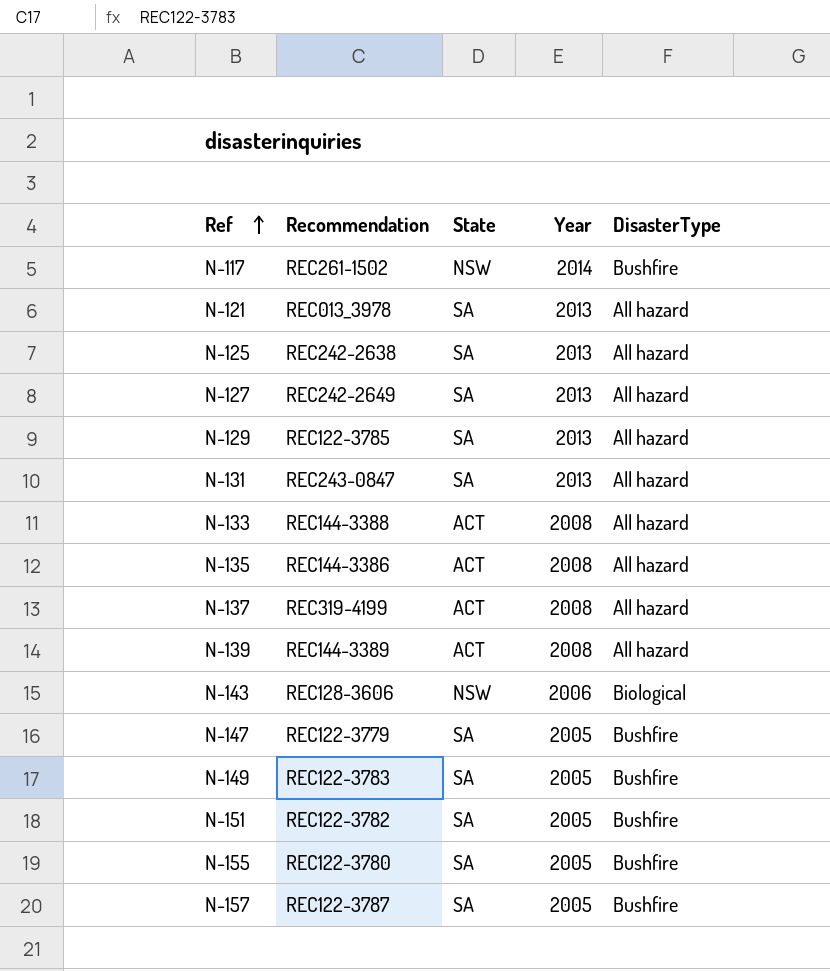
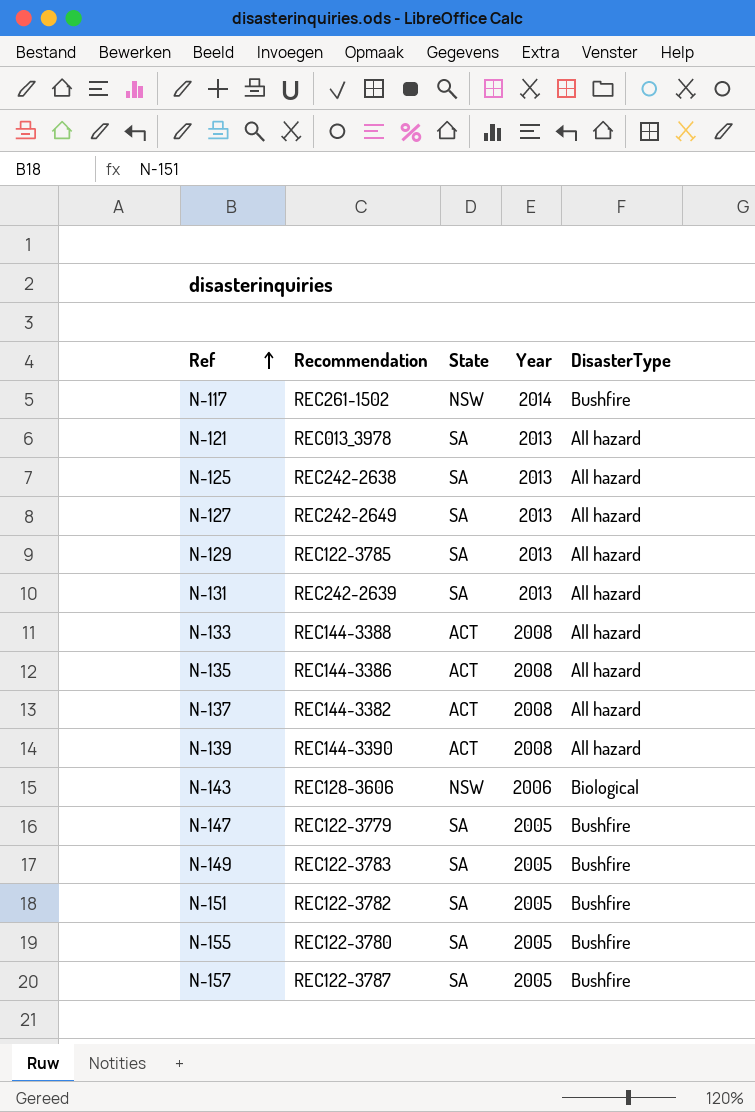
N-131 | Recommendation: REC243-0847 -> REC242-2639
N-137 | Recommendation: REC319-4199 -> REC144-3382
N-139 | Recommendation: REC144-3389 -> REC144-3390

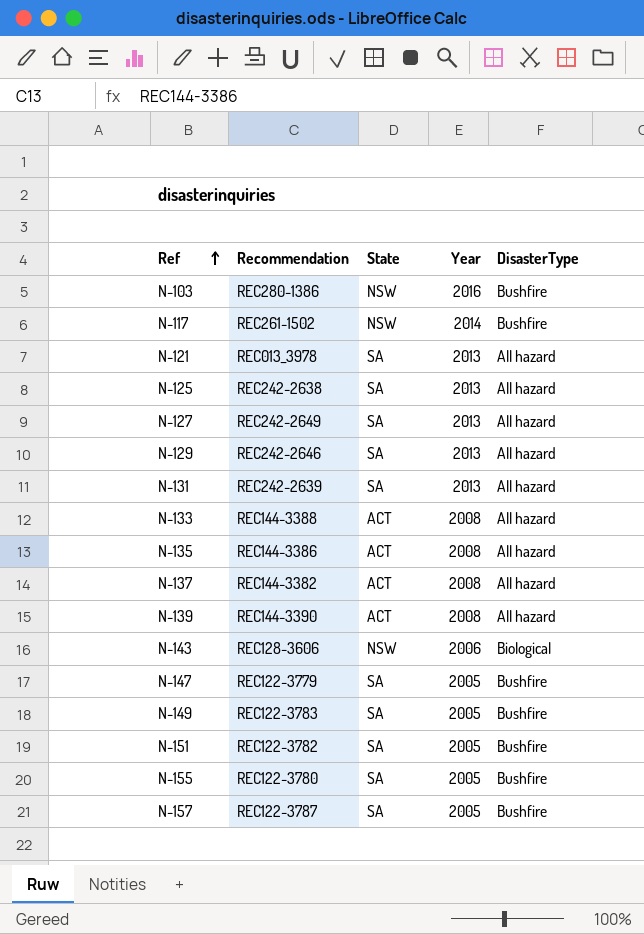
row N-103: none -> REC280-1386 | NSW | 2016 | Bushfire
N-129 | Recommendation: REC122-3785 -> REC242-2646

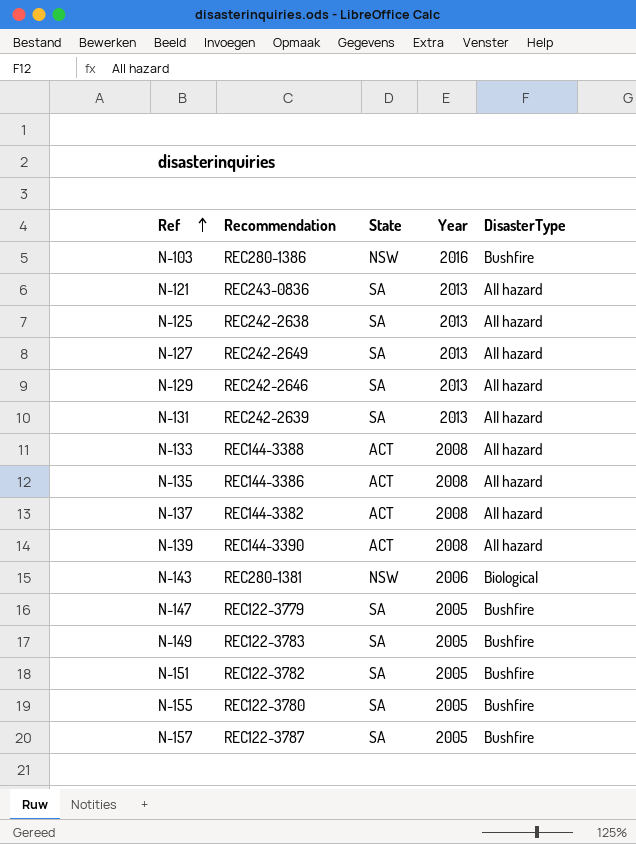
row N-117: REC261-1502 | NSW | 2014 | Bushfire -> none
N-121 | Recommendation: REC013_3978 -> REC243-0836
N-143 | Recommendation: REC128-3606 -> REC280-1381

